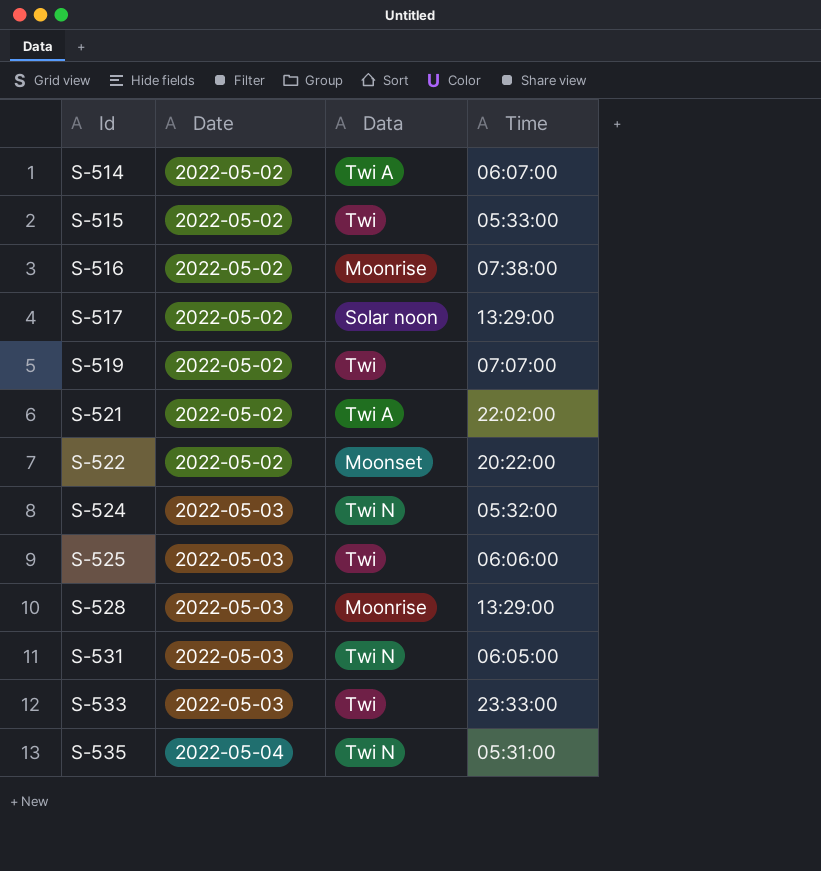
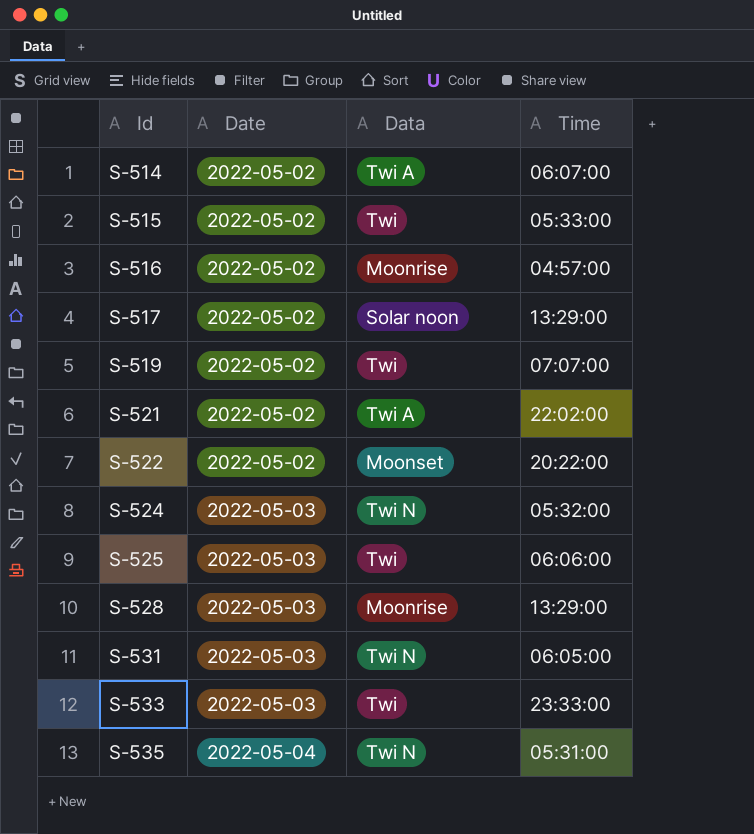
S-516 | Time: 07:38:00 -> 04:57:00

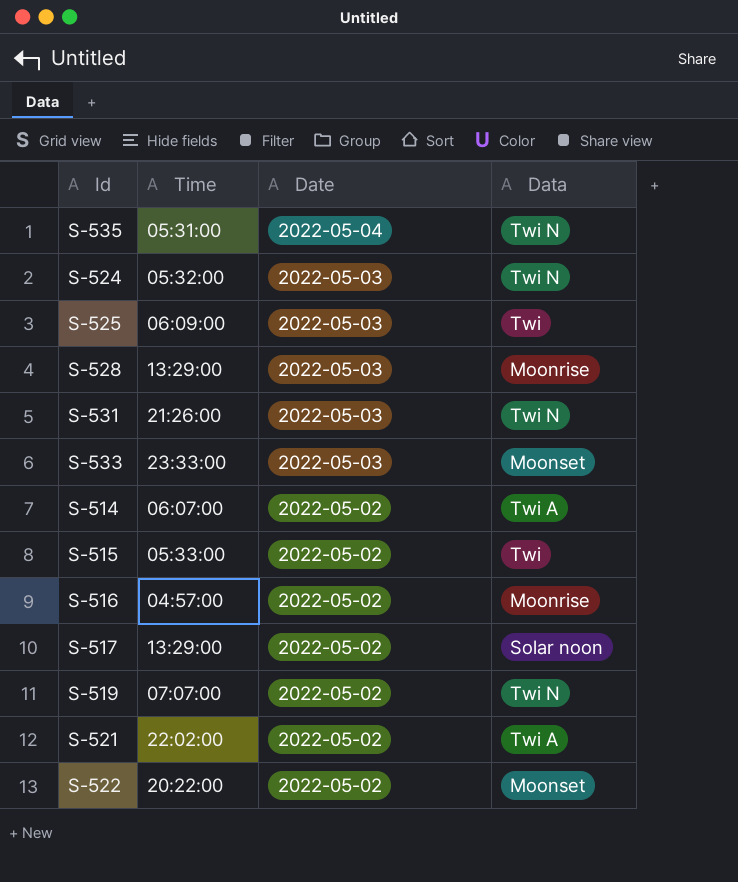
row order: Id ascending -> Date descending
column Time | position: 4 -> 2
S-525 | Time: 06:06:00 -> 06:09:00
S-531 | Time: 06:05:00 -> 21:26:00
S-533 | Data: Twi -> Moonset
S-519 | Data: Twi -> Twi N

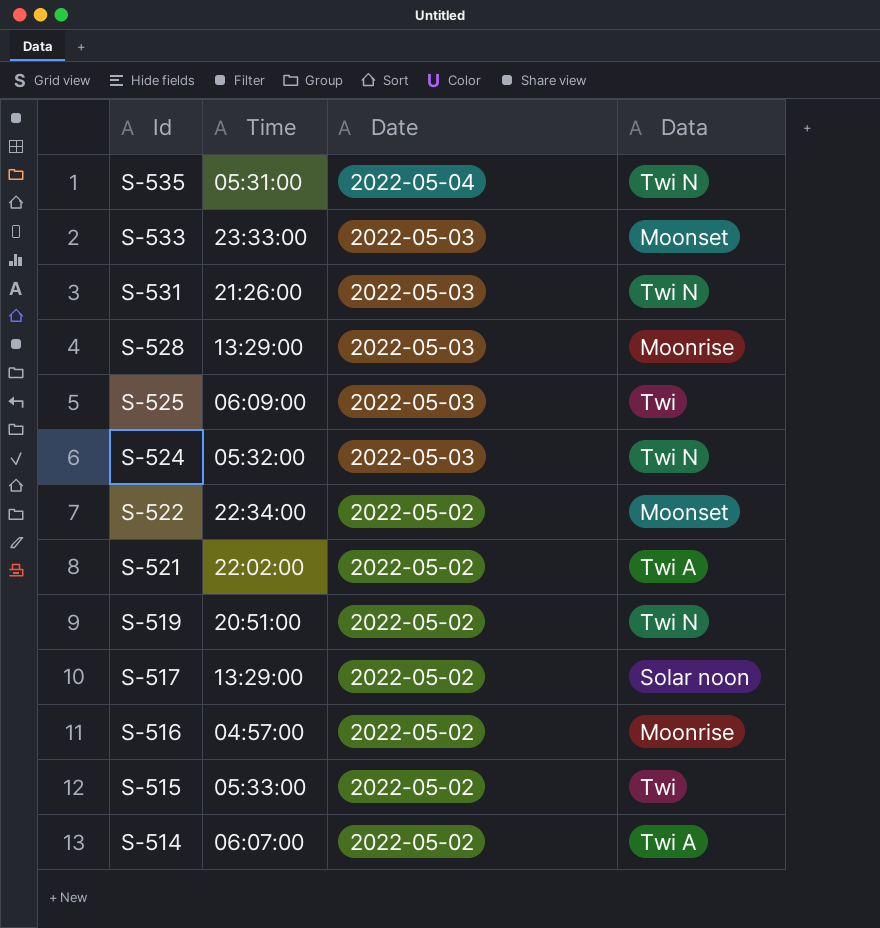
row order: Date descending -> Id descending
S-522 | Time: 20:22:00 -> 22:34:00
S-519 | Time: 07:07:00 -> 20:51:00

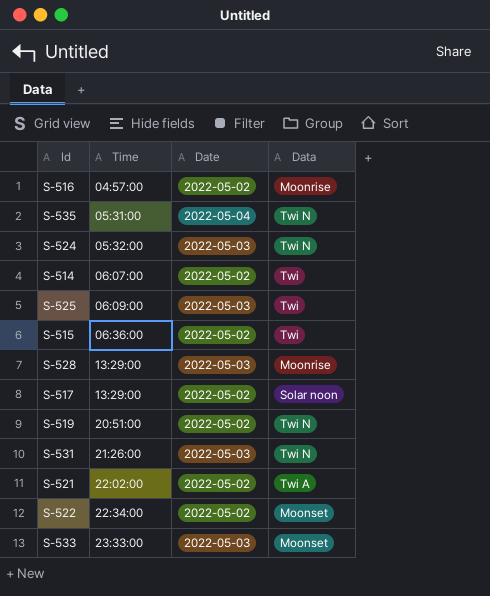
row order: Id descending -> Time ascending
S-514 | Data: Twi A -> Twi
S-515 | Time: 05:33:00 -> 06:36:00

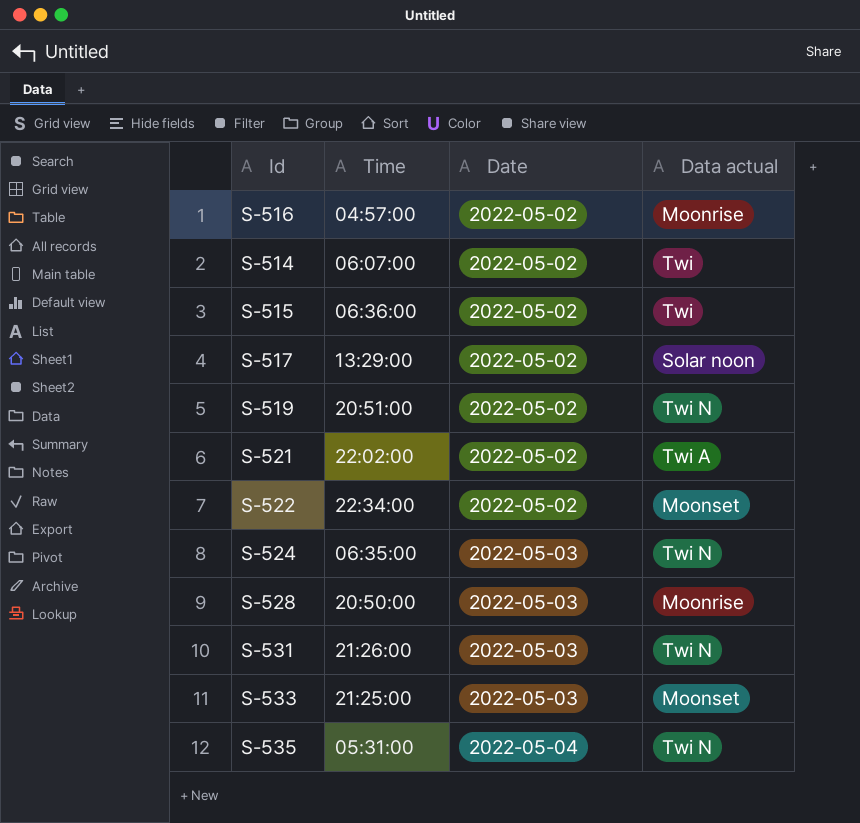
row order: Time ascending -> Date ascending
column name: Data -> Data actual
row S-525: 06:09:00 | 2022-05-03 | Twi -> none
S-524 | Time: 05:32:00 -> 06:35:00
S-528 | Time: 13:29:00 -> 20:50:00
S-533 | Time: 23:33:00 -> 21:25:00

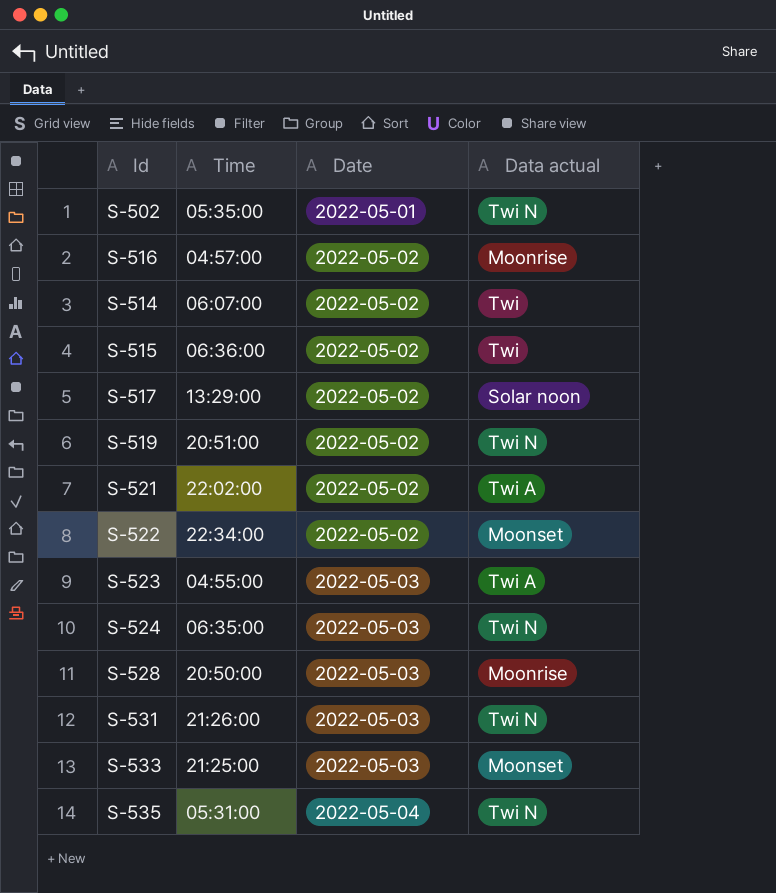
row S-502: none -> 05:35:00 | 2022-05-01 | Twi N
row S-523: none -> 04:55:00 | 2022-05-03 | Twi A

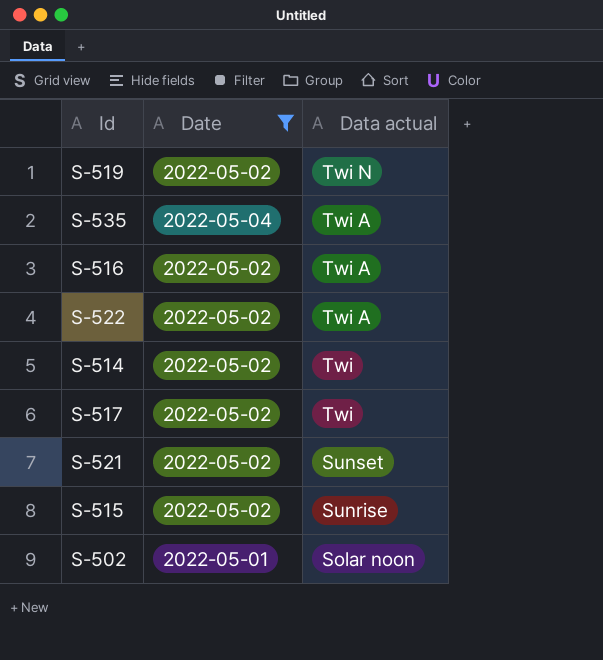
filter: none -> Date != 2022-05-03
row order: Date ascending -> Data actual descending
column Time | position: 2 -> none
S-535 | Data actual: Twi N -> Twi A
S-516 | Data actual: Moonrise -> Twi A
S-522 | Data actual: Moonset -> Twi A
S-517 | Data actual: Solar noon -> Twi
S-521 | Data actual: Twi A -> Sunset
S-515 | Data actual: Twi -> Sunrise
S-502 | Data actual: Twi N -> Solar noon

